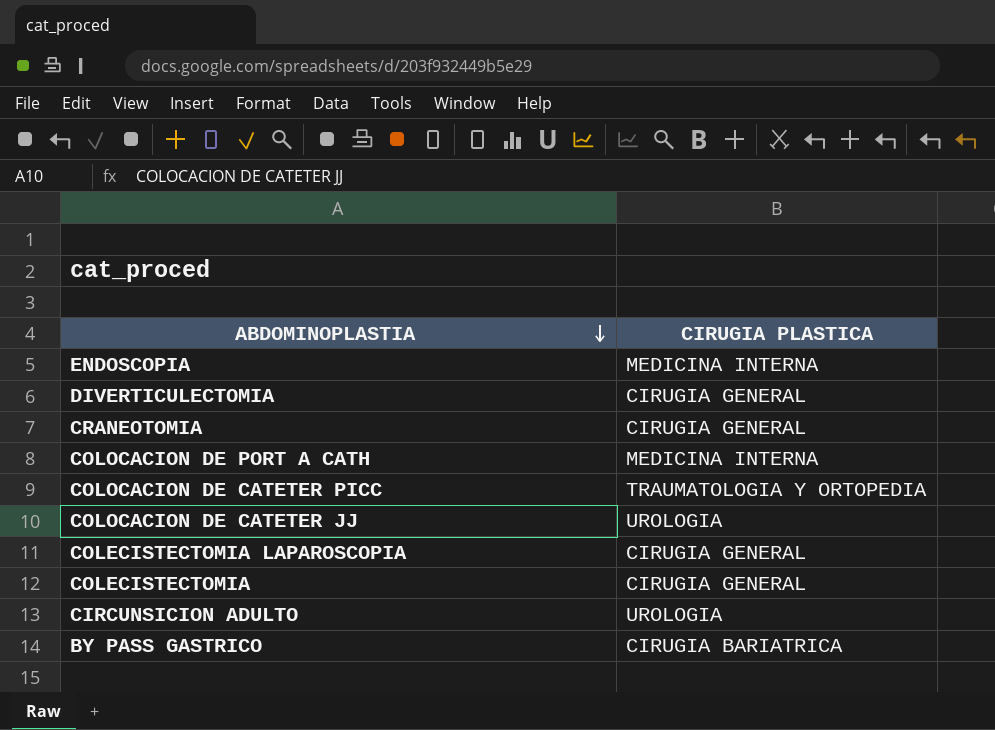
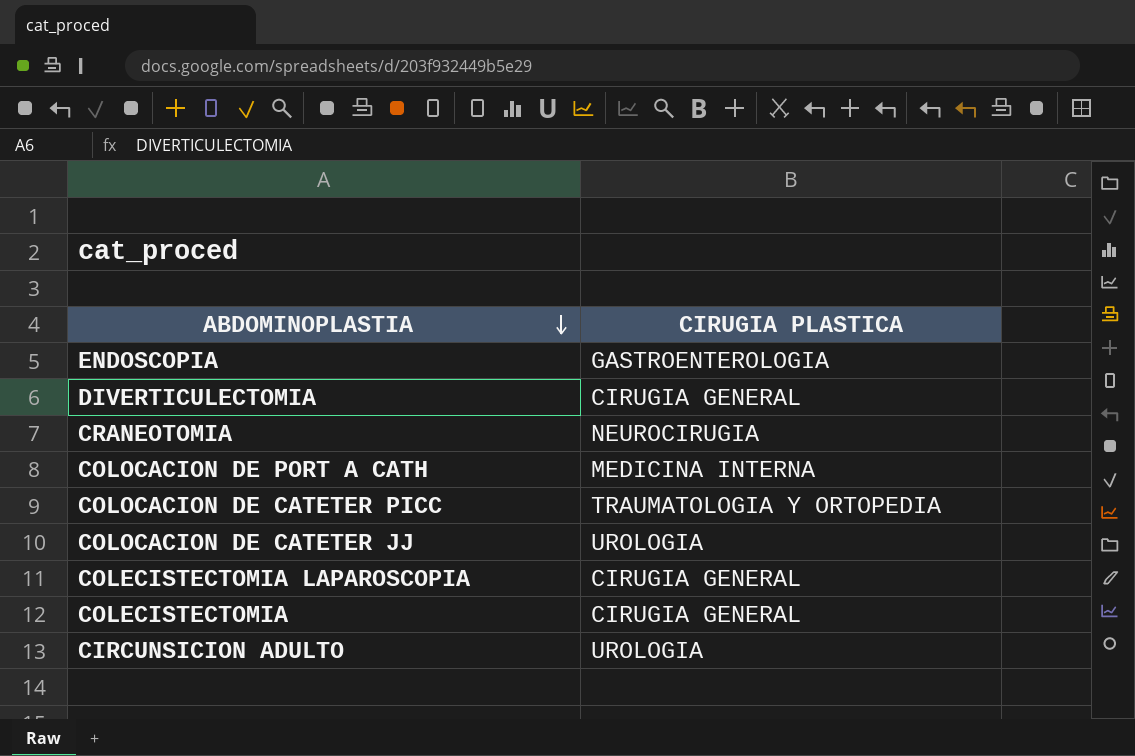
row BY PASS GASTRICO: CIRUGIA BARIATRICA -> none
ENDOSCOPIA | CIRUGIA PLASTICA: MEDICINA INTERNA -> GASTROENTEROLOGIA
CRANEOTOMIA | CIRUGIA PLASTICA: CIRUGIA GENERAL -> NEUROCIRUGIA

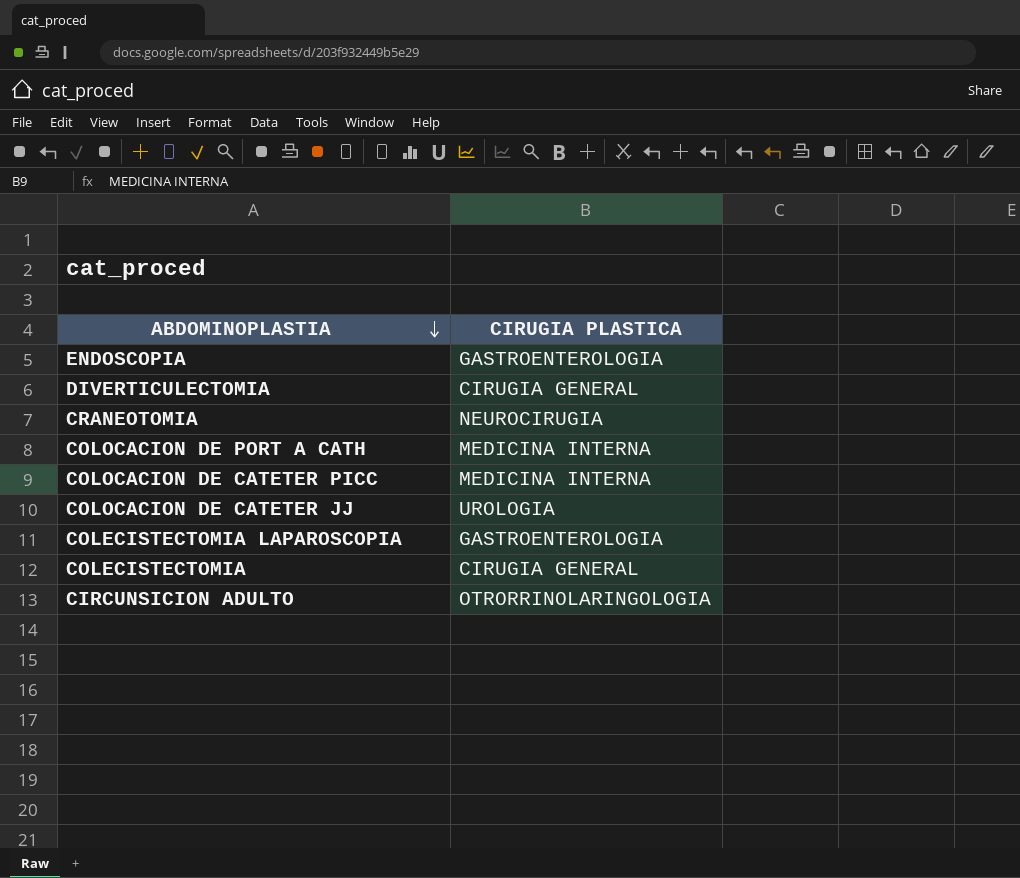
COLOCACION DE CATETER PICC | CIRUGIA PLASTICA: TRAUMATOLOGIA Y ORTOPEDIA -> MEDICINA INTERNA
COLECISTECTOMIA LAPAROSCOPIA | CIRUGIA PLASTICA: CIRUGIA GENERAL -> GASTROENTEROLOGIA
CIRCUNSICION ADULTO | CIRUGIA PLASTICA: UROLOGIA -> OTRORRINOLARINGOLOGIA

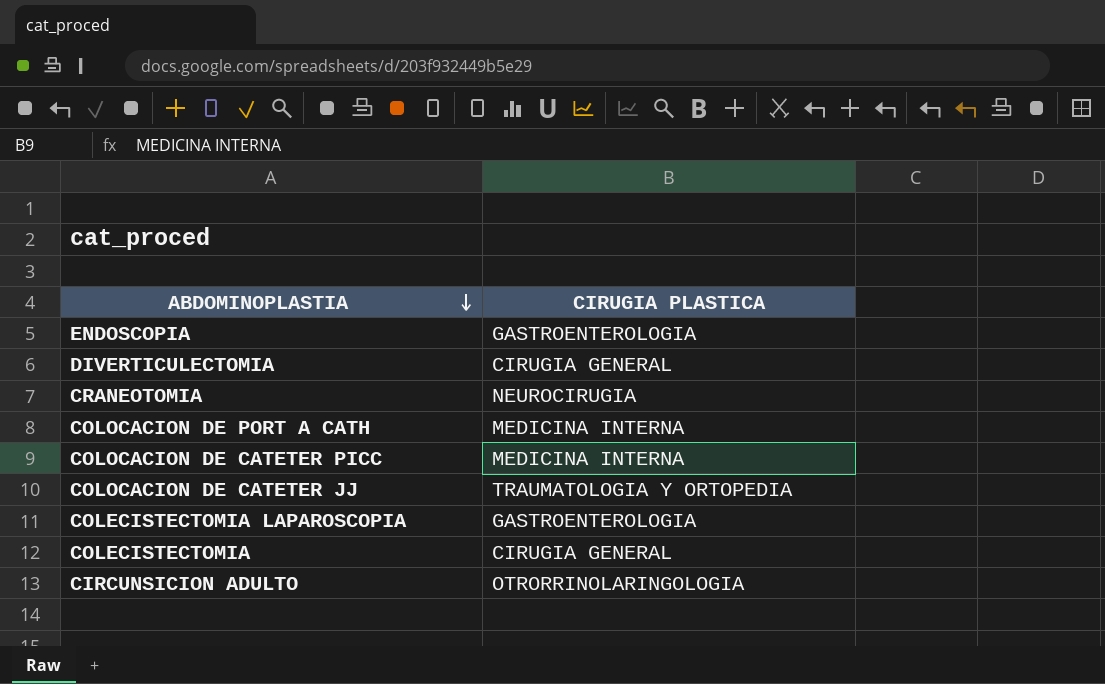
COLOCACION DE CATETER JJ | CIRUGIA PLASTICA: UROLOGIA -> TRAUMATOLOGIA Y ORTOPEDIA

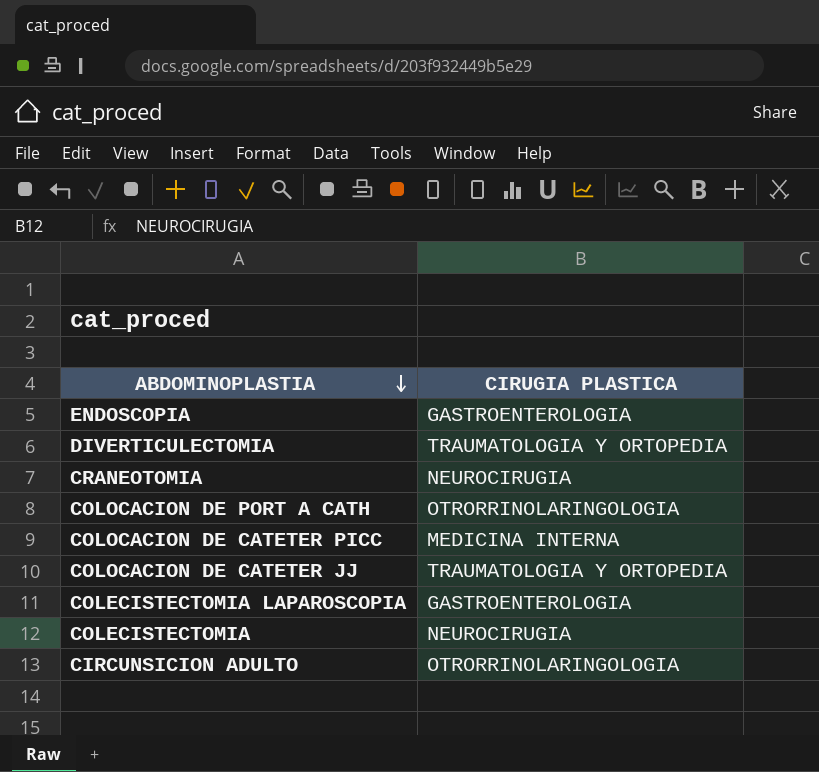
DIVERTICULECTOMIA | CIRUGIA PLASTICA: CIRUGIA GENERAL -> TRAUMATOLOGIA Y ORTOPEDIA
COLOCACION DE PORT A CATH | CIRUGIA PLASTICA: MEDICINA INTERNA -> OTRORRINOLARINGOLOGIA
COLECISTECTOMIA | CIRUGIA PLASTICA: CIRUGIA GENERAL -> NEUROCIRUGIA

